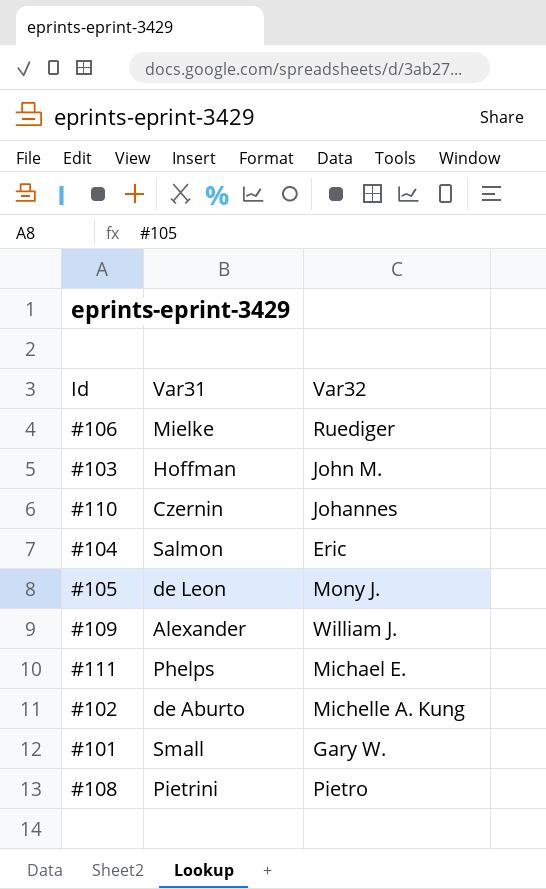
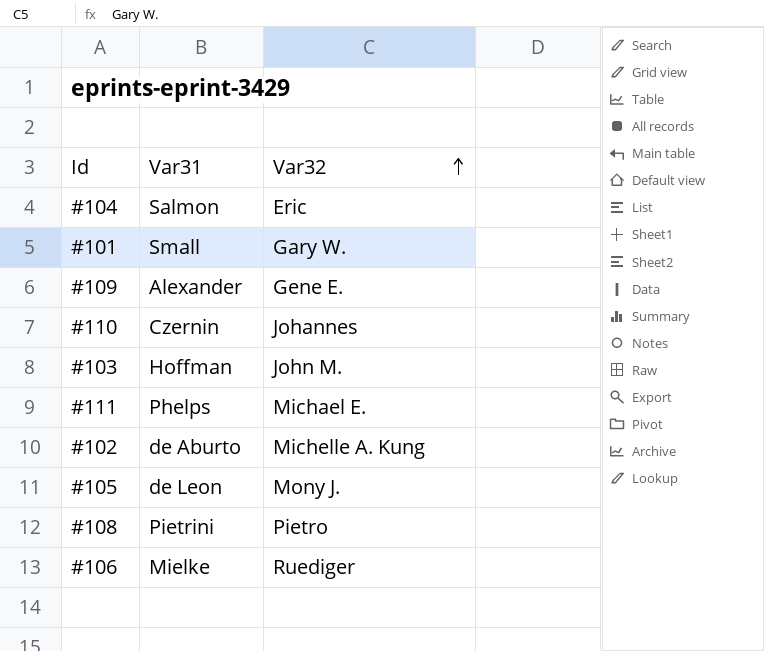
row order: none -> Var32 ascending
#109 | Var32: William J. -> Gene E.

